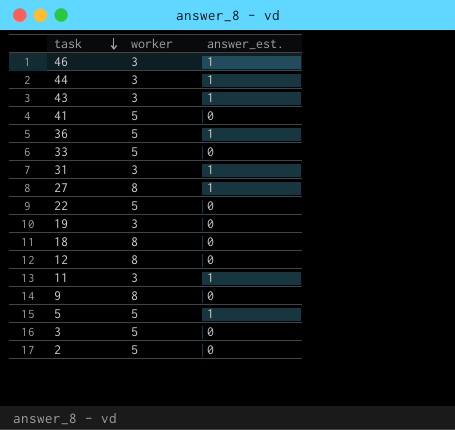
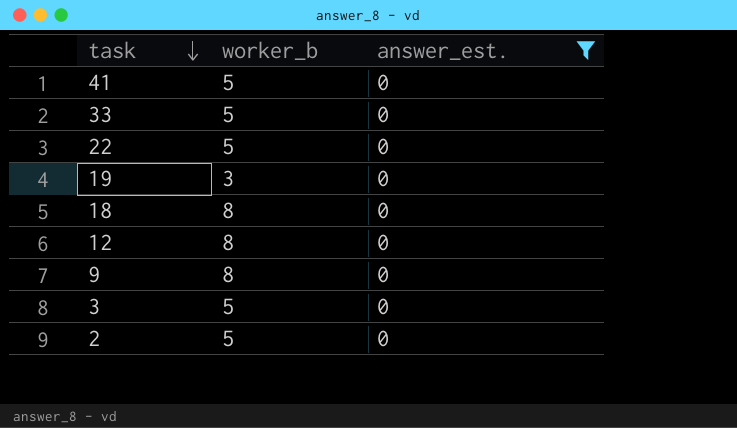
filter: none -> answer_est. = 0
column name: worker -> worker_b

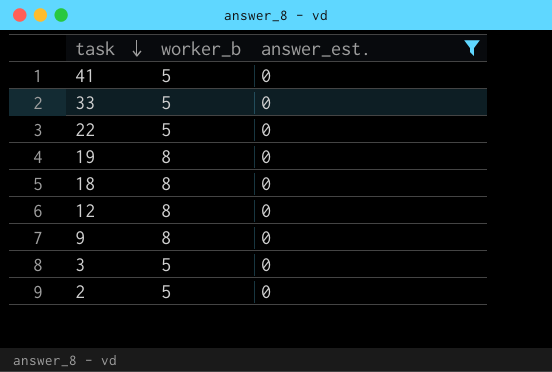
19 | worker_b: 3 -> 8

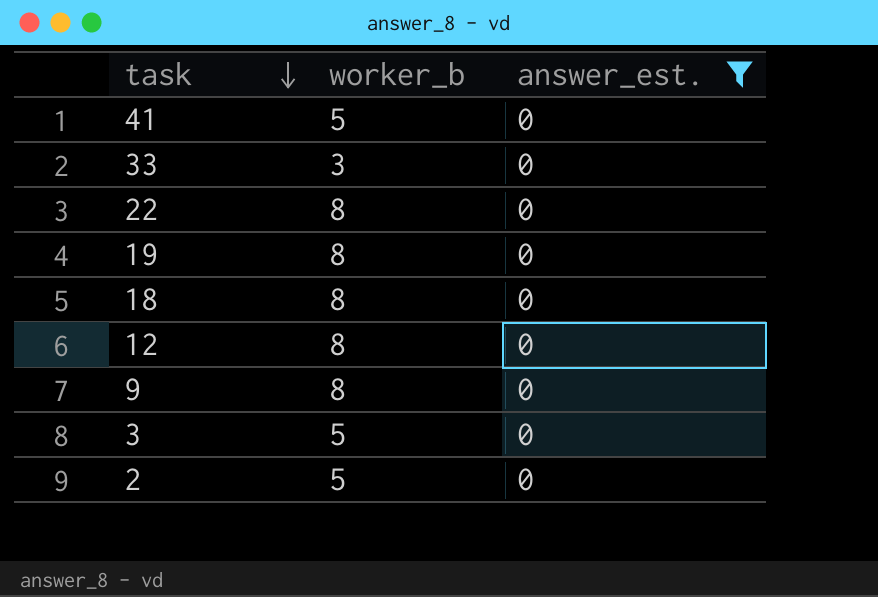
33 | worker_b: 5 -> 3
22 | worker_b: 5 -> 8

